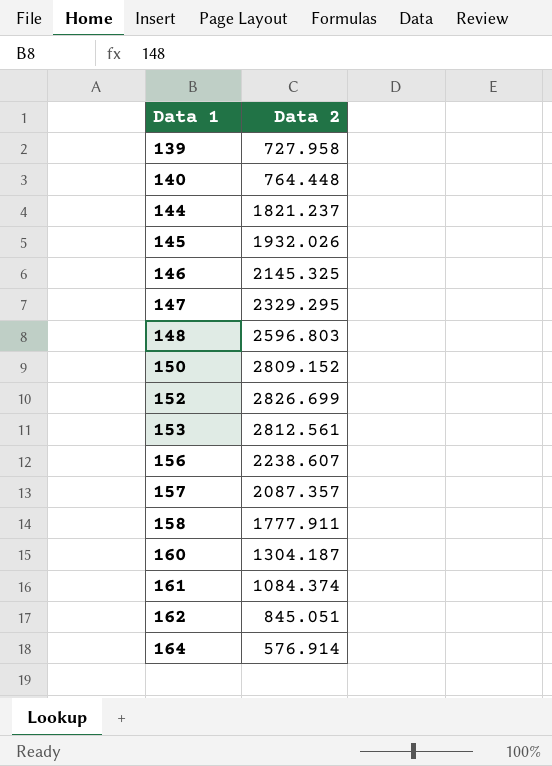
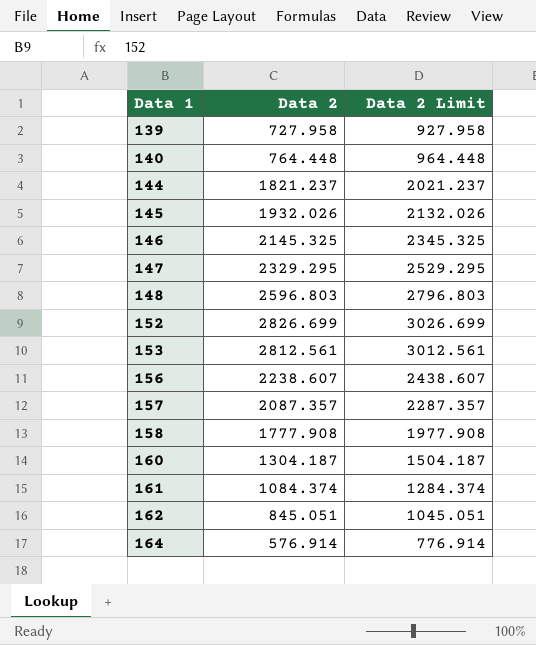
column Data 2 Limit | formula: none -> [Data 2] + 200
row 150: 2809.152 -> none
158 | Data 2: 1777.911 -> 1777.908

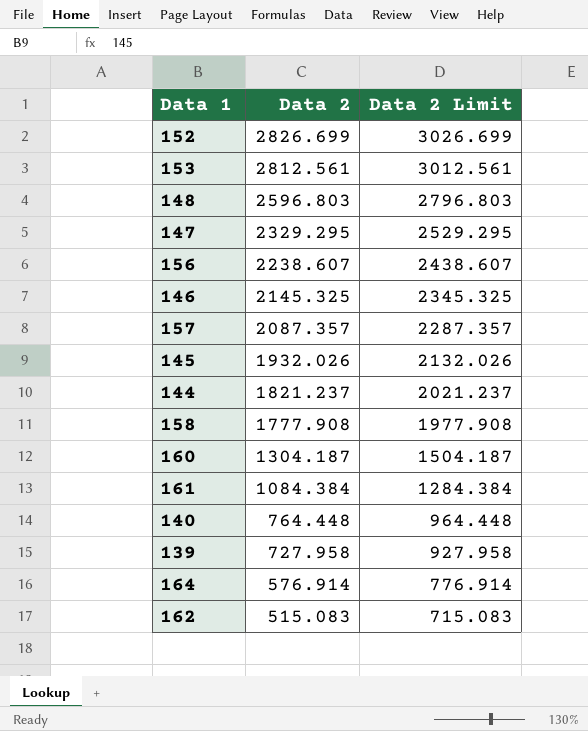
row order: Data 1 ascending -> Data 2 descending
161 | Data 2: 1084.374 -> 1084.384
161 | Data 2 Limit: 1284.374 -> 1284.384
162 | Data 2: 845.051 -> 515.083
162 | Data 2 Limit: 1045.051 -> 715.083

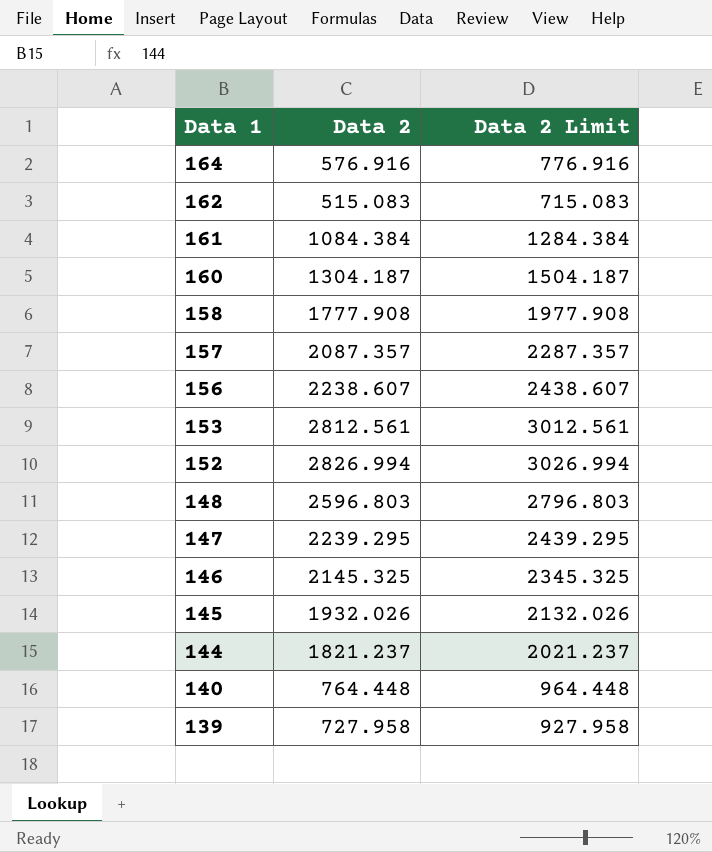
row order: Data 2 descending -> Data 1 descending
164 | Data 2: 576.914 -> 576.916
164 | Data 2 Limit: 776.914 -> 776.916
152 | Data 2: 2826.699 -> 2826.994
152 | Data 2 Limit: 3026.699 -> 3026.994
147 | Data 2: 2329.295 -> 2239.295
147 | Data 2 Limit: 2529.295 -> 2439.295

